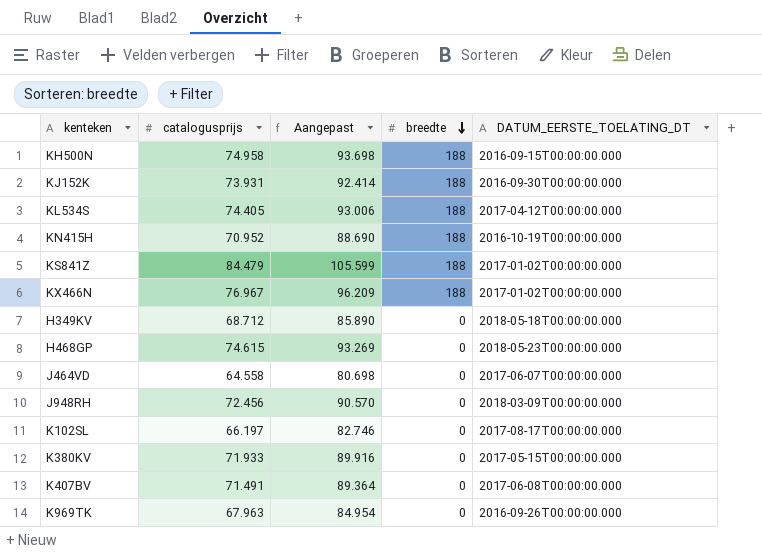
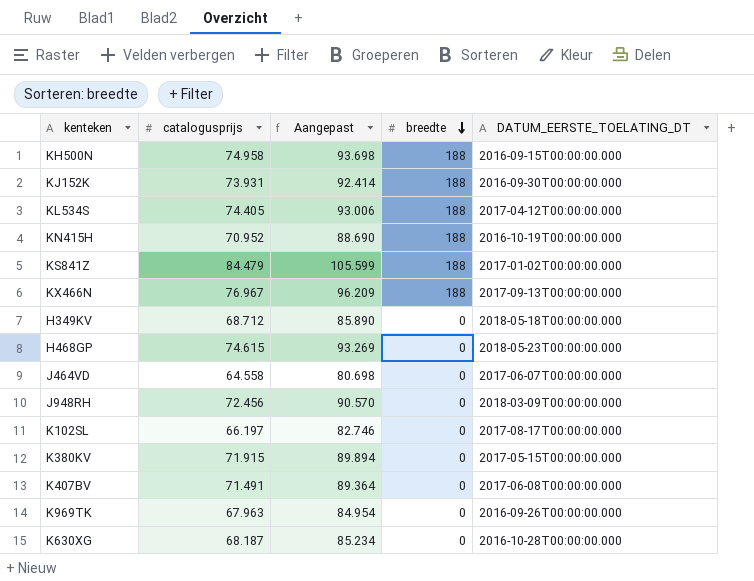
KX466N | DATUM_EERSTE_TOELATING_DT: 2017-01-02T00:00:00.000 -> 2017-09-13T00:00:00.000
K380KV | catalogusprijs: 71.933 -> 71.915
K380KV | Aangepast: 89.916 -> 89.894
row K630XG: none -> 68.187 | 85.234 | 0 | 2016-10-28T00:00:00.000

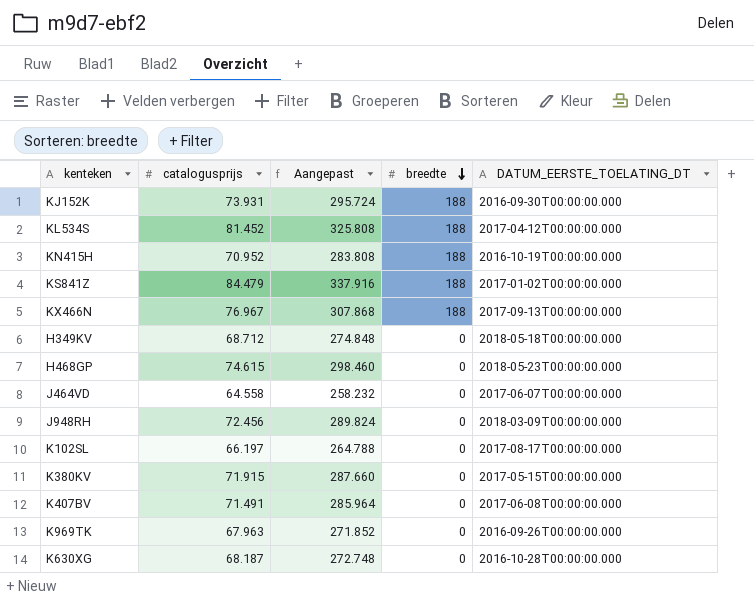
column Aangepast | formula: [catalogusprijs] * 1,25 -> [catalogusprijs] * 4
row KH500N: 74.958 | 93.698 | 188 | 2016-09-15T00:00:00.000 -> none
KL534S | catalogusprijs: 74.405 -> 81.452

